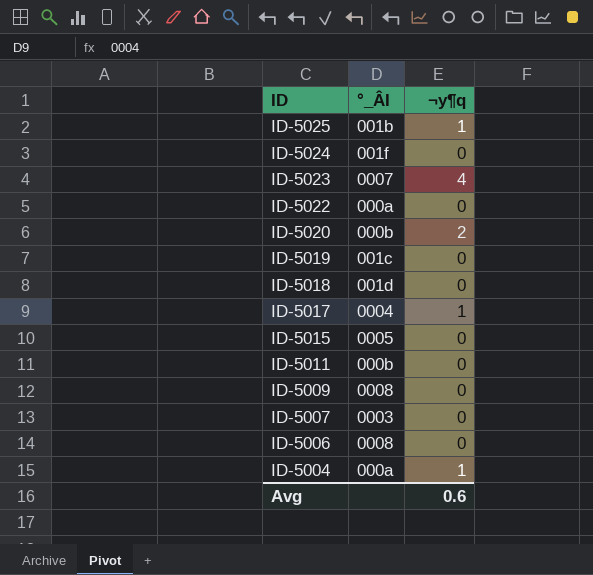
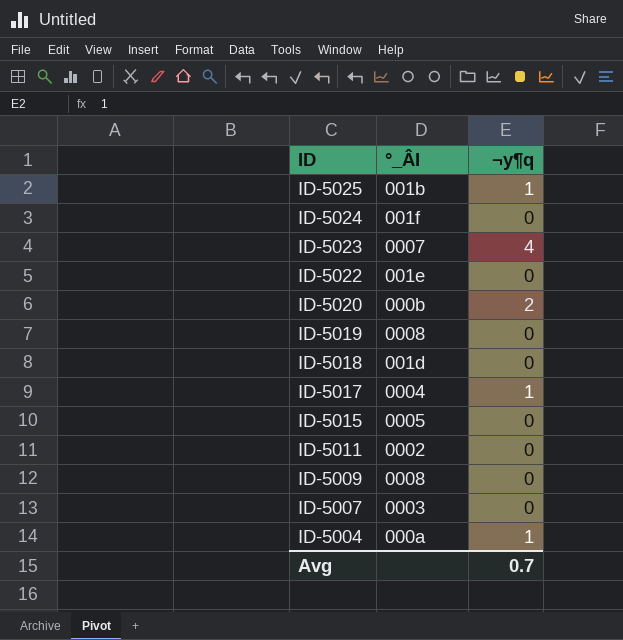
row ID-5006: 0008 | 0 -> none
ID-5022 | °_ÂI: 000a -> 001e
ID-5019 | °_ÂI: 001c -> 0008
ID-5011 | °_ÂI: 000b -> 0002
Avg | ¬y¶q: 0.6 -> 0.7

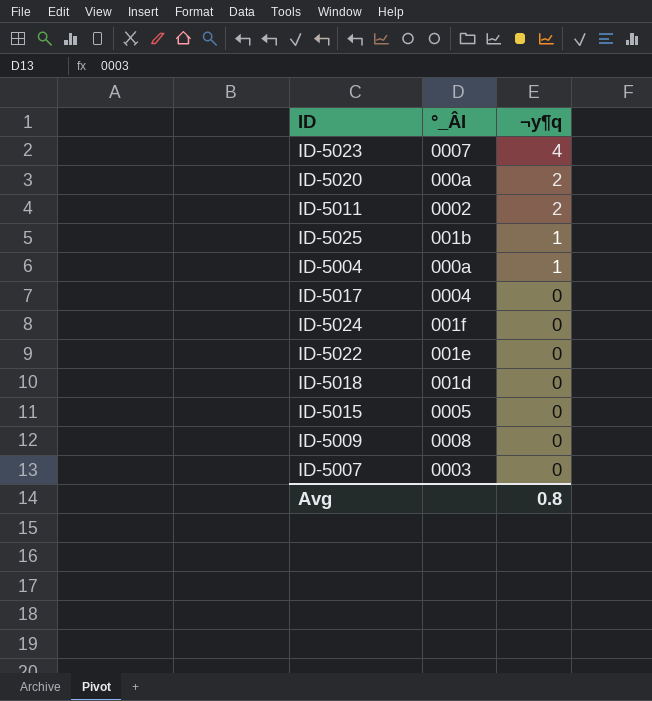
row order: ID descending -> ¬y¶q descending
row ID-5019: 0008 | 0 -> none
ID-5020 | °_ÂI: 000b -> 000a
ID-5011 | ¬y¶q: 0 -> 2
ID-5017 | ¬y¶q: 1 -> 0
Avg | ¬y¶q: 0.7 -> 0.8

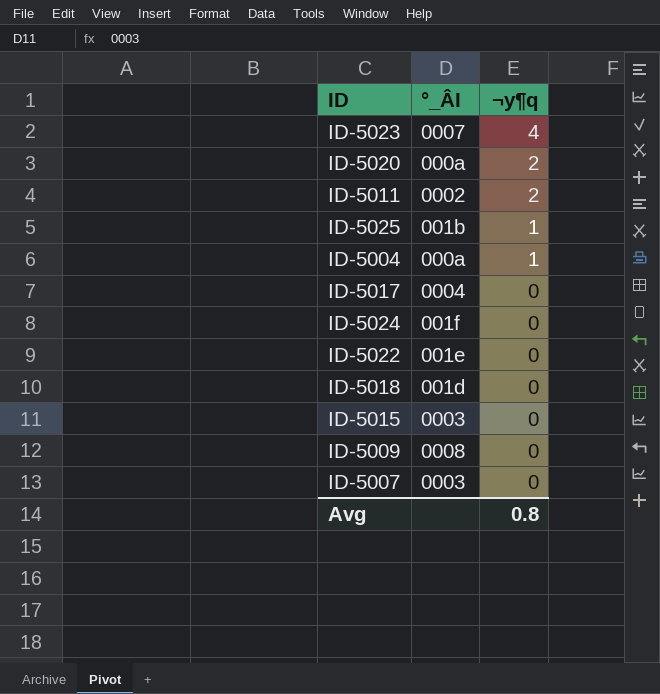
ID-5015 | °_ÂI: 0005 -> 0003

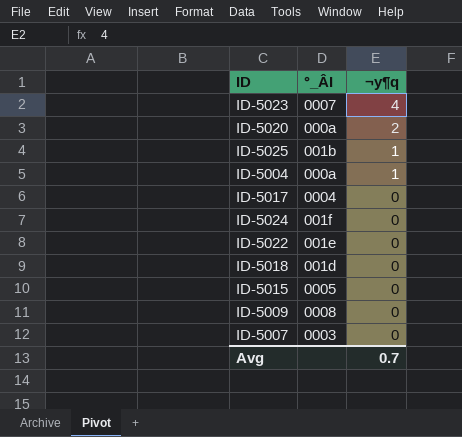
row ID-5011: 0002 | 2 -> none
ID-5015 | °_ÂI: 0003 -> 0005
Avg | ¬y¶q: 0.8 -> 0.7

